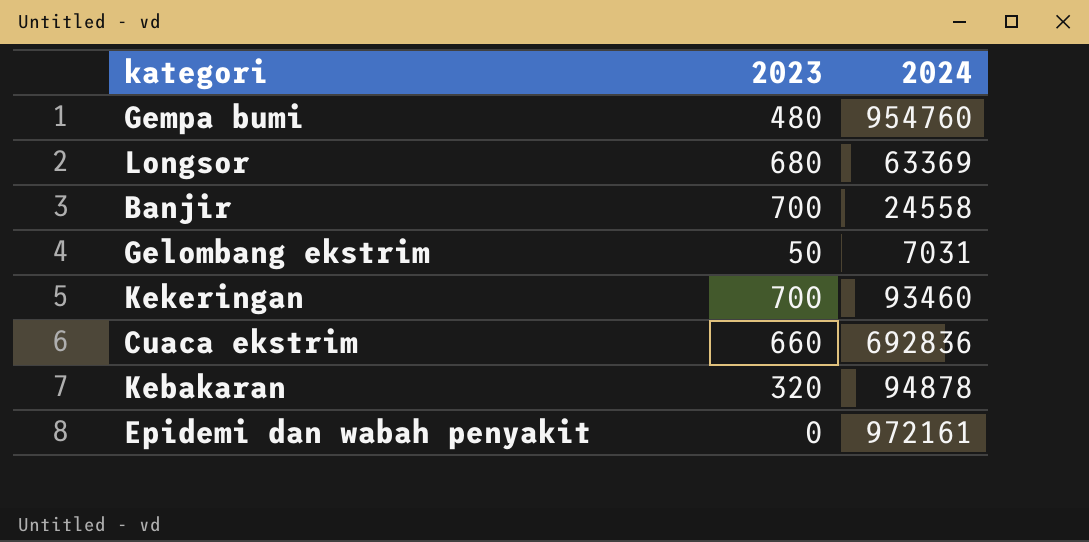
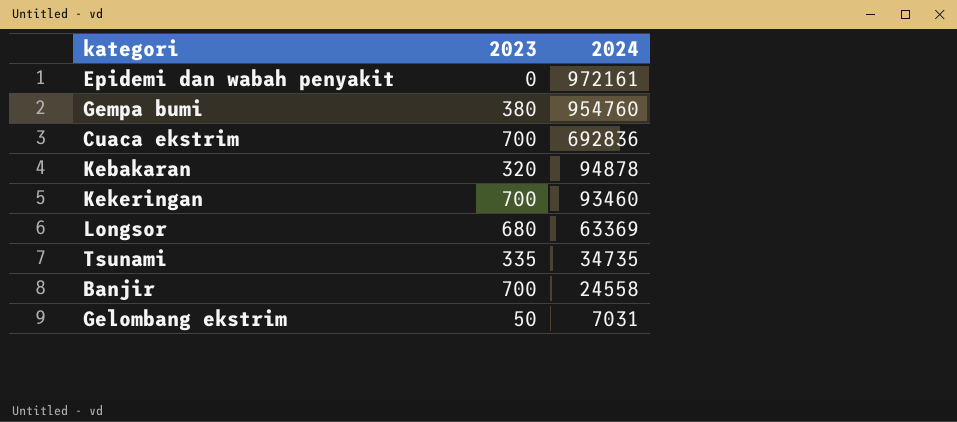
row order: none -> 2024 descending
Gempa bumi | 2023: 480 -> 380
Cuaca ekstrim | 2023: 660 -> 700
row Tsunami: none -> 335 | 34735

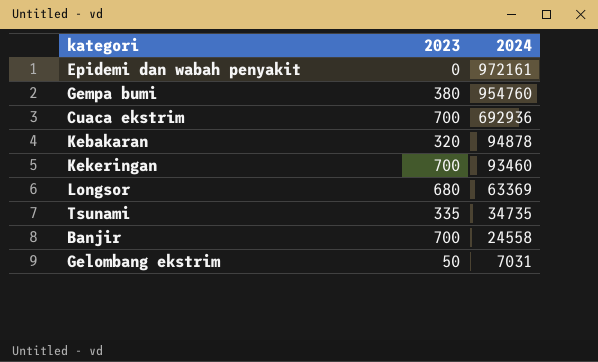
Cuaca ekstrim | 2024: 692836 -> 692936

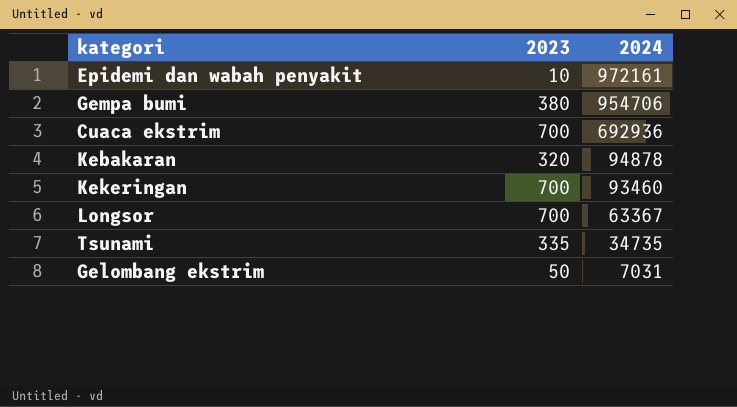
row Banjir: 700 | 24558 -> none
Epidemi dan wabah penyakit | 2023: 0 -> 10
Gempa bumi | 2024: 954760 -> 954706
Longsor | 2023: 680 -> 700
Longsor | 2024: 63369 -> 63367

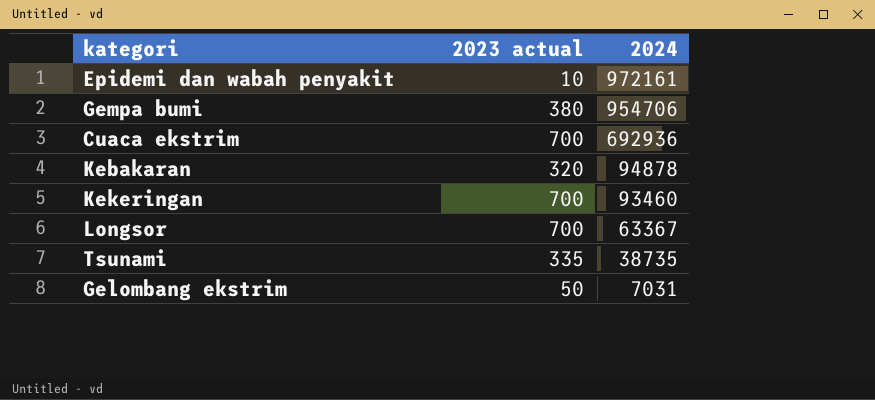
column name: 2023 -> 2023 actual
Tsunami | 2024: 34735 -> 38735

